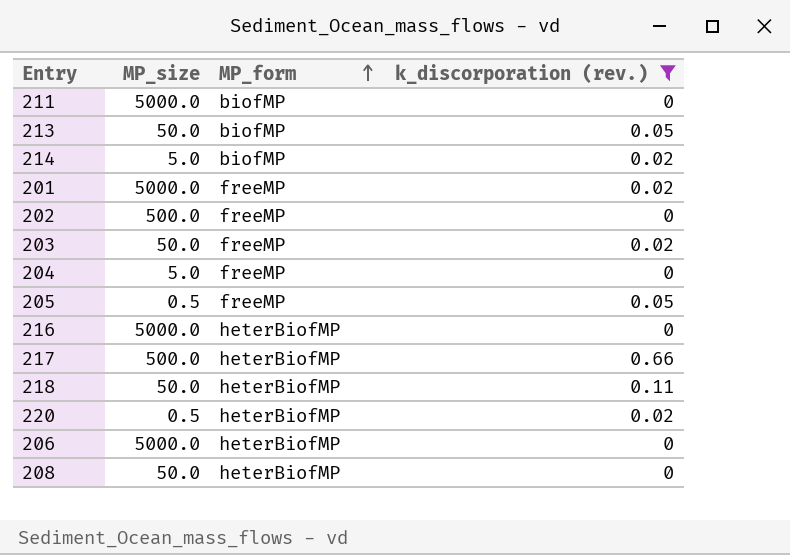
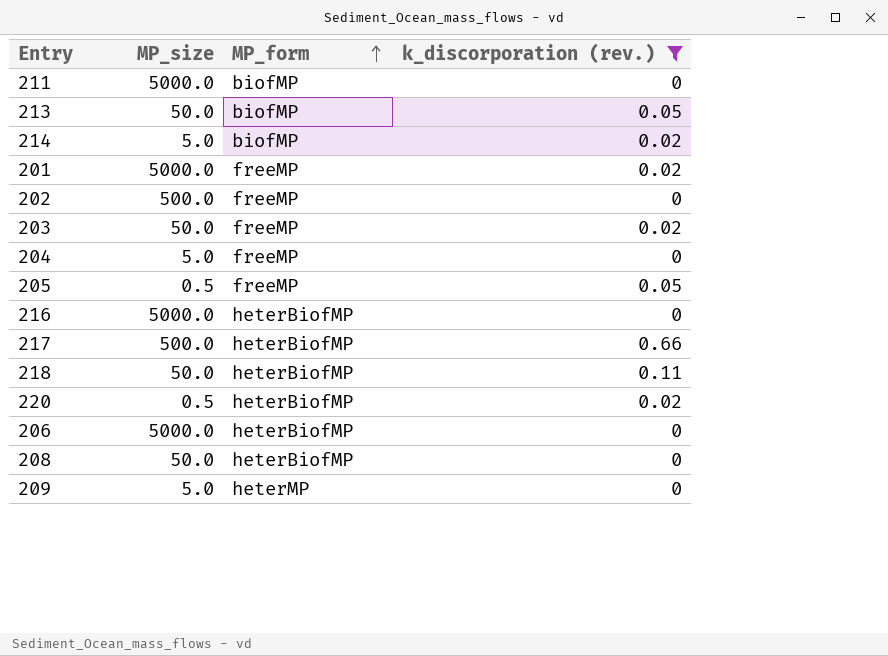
row 209: none -> 5.0 | heterMP | 0

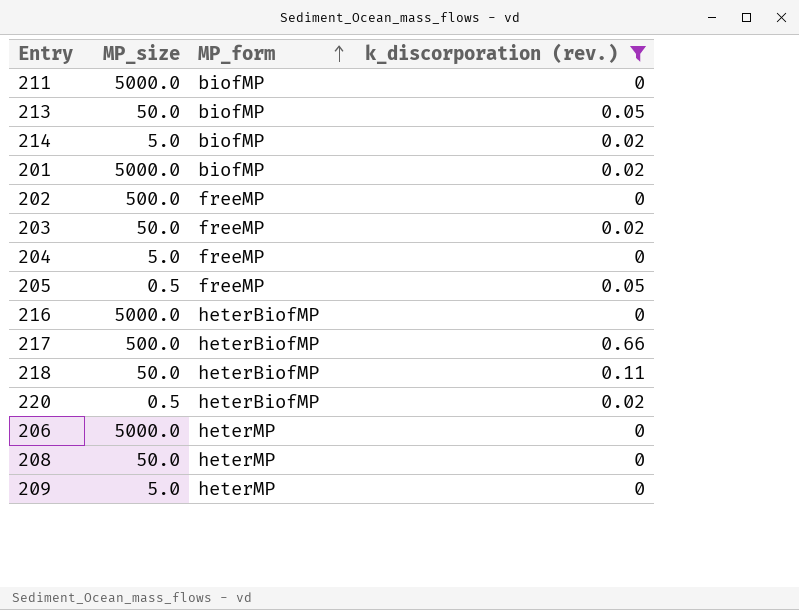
201 | MP_form: freeMP -> biofMP
206 | MP_form: heterBiofMP -> heterMP
208 | MP_form: heterBiofMP -> heterMP

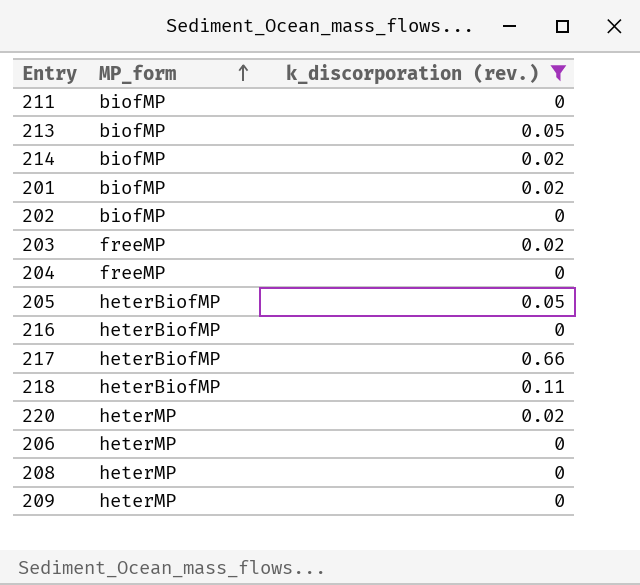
column MP_size | position: 2 -> none
202 | MP_form: freeMP -> biofMP
205 | MP_form: freeMP -> heterBiofMP
220 | MP_form: heterBiofMP -> heterMP

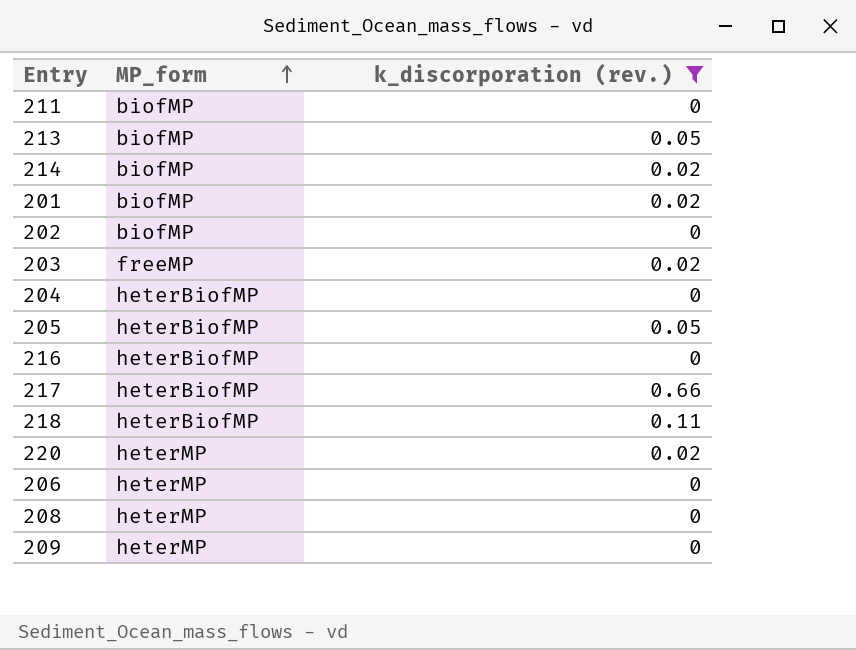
204 | MP_form: freeMP -> heterBiofMP

